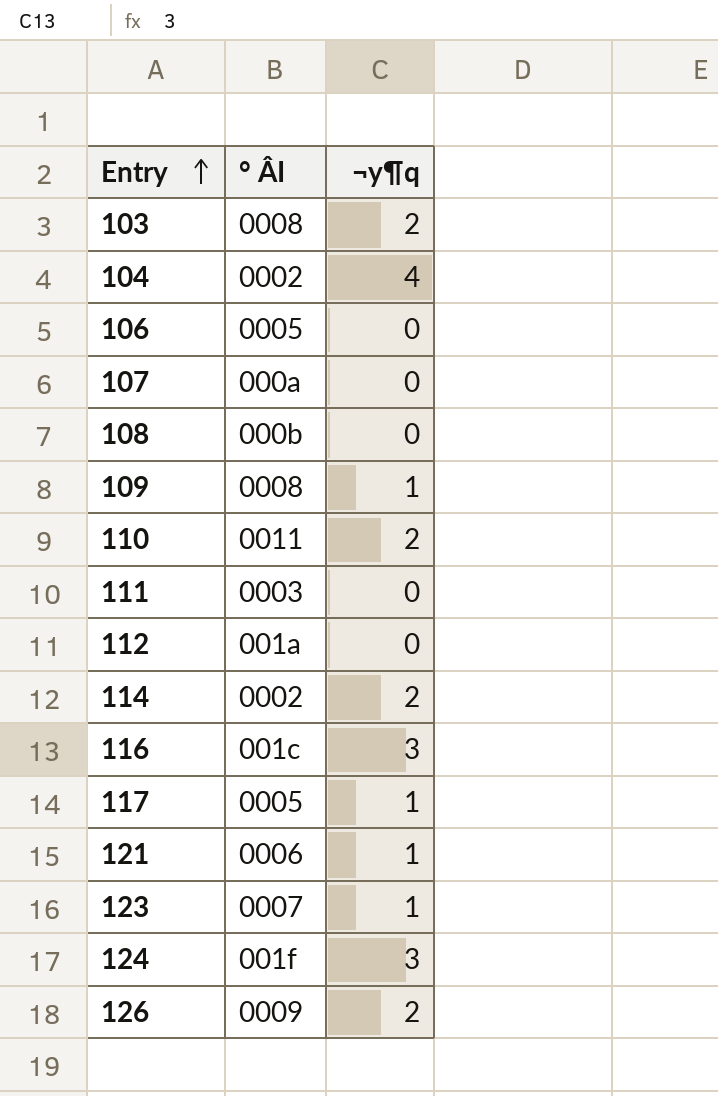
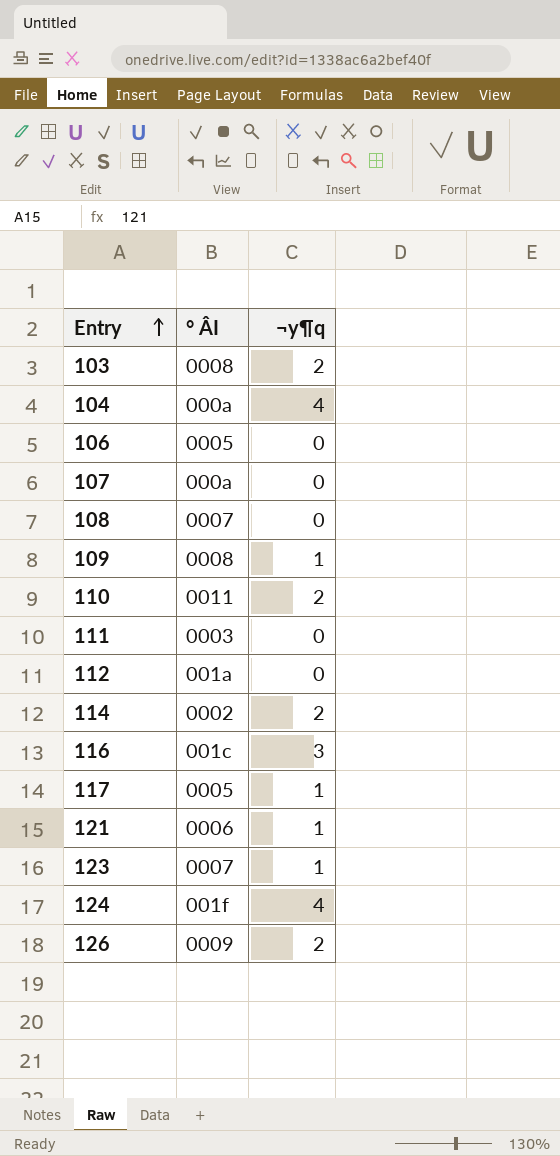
104 | ° ÂI: 0002 -> 000a
108 | ° ÂI: 000b -> 0007
124 | ¬y¶q: 3 -> 4

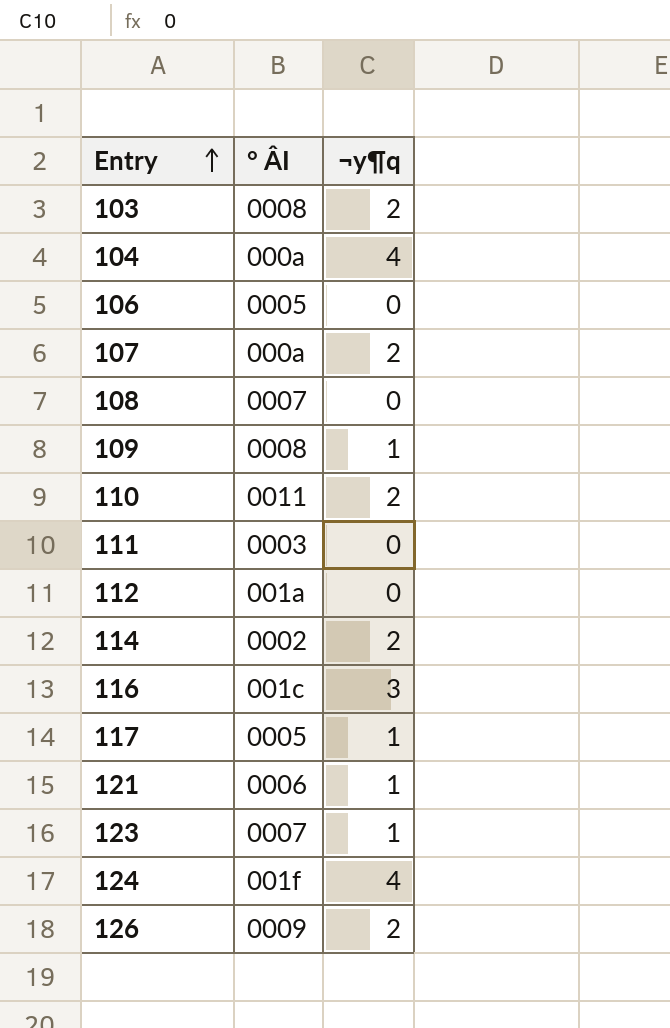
107 | ¬y¶q: 0 -> 2

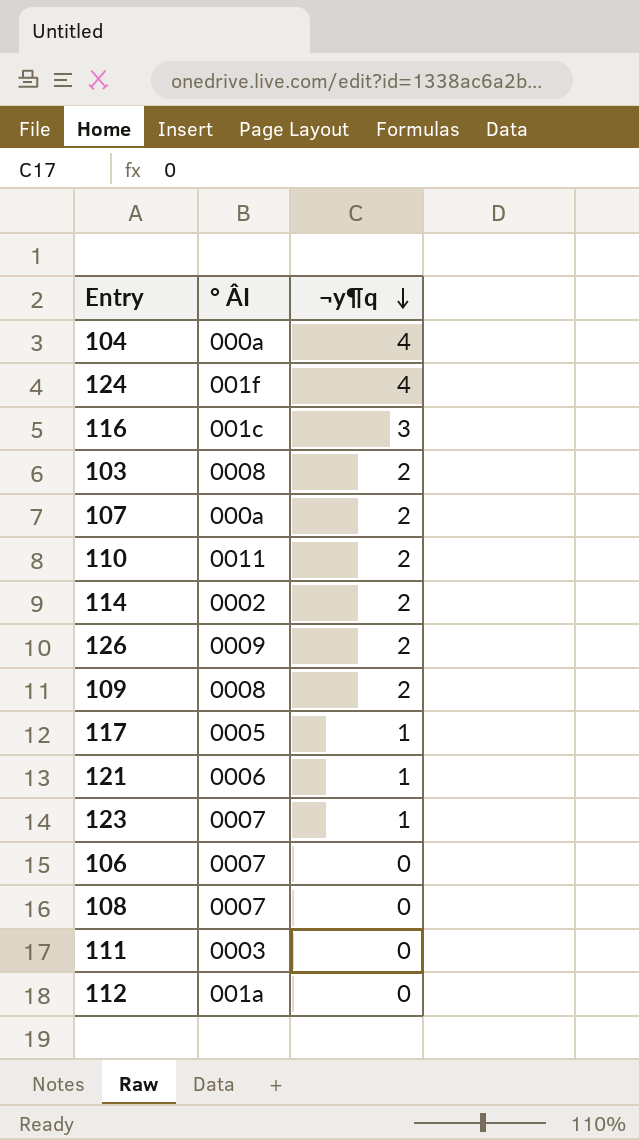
row order: Entry ascending -> ¬y¶q descending
109 | ¬y¶q: 1 -> 2
106 | ° ÂI: 0005 -> 0007

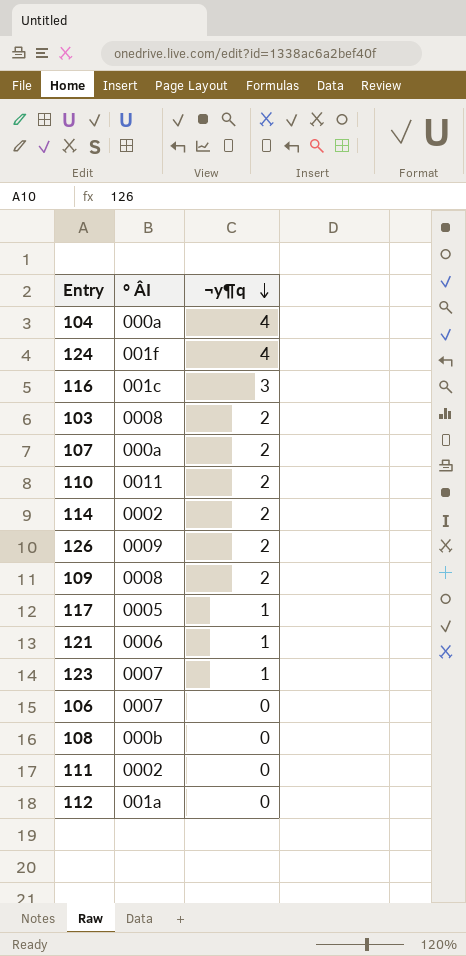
108 | ° ÂI: 0007 -> 000b
111 | ° ÂI: 0003 -> 0002

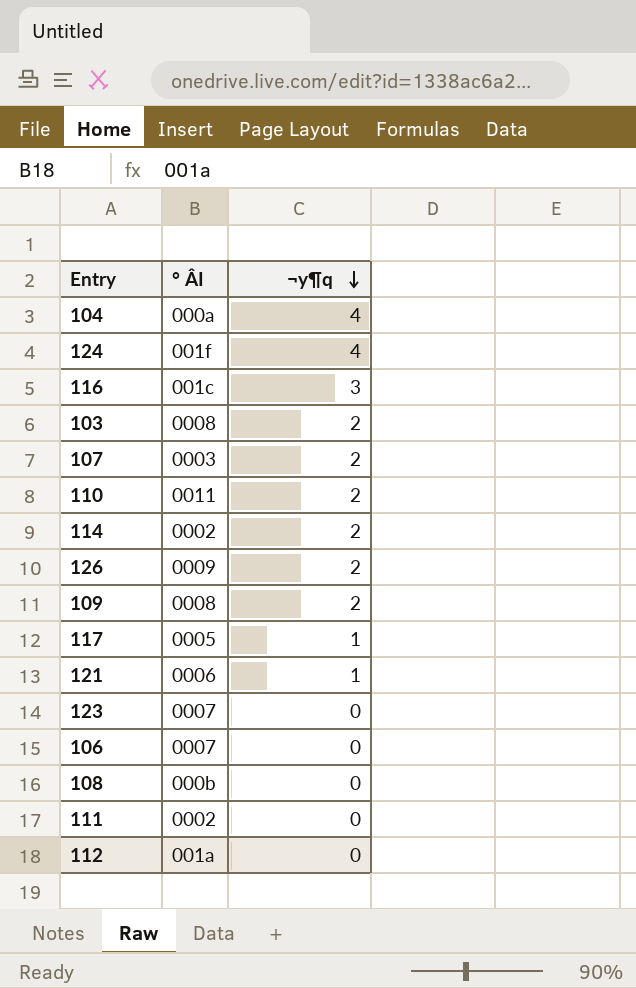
107 | ° ÂI: 000a -> 0003
123 | ¬y¶q: 1 -> 0

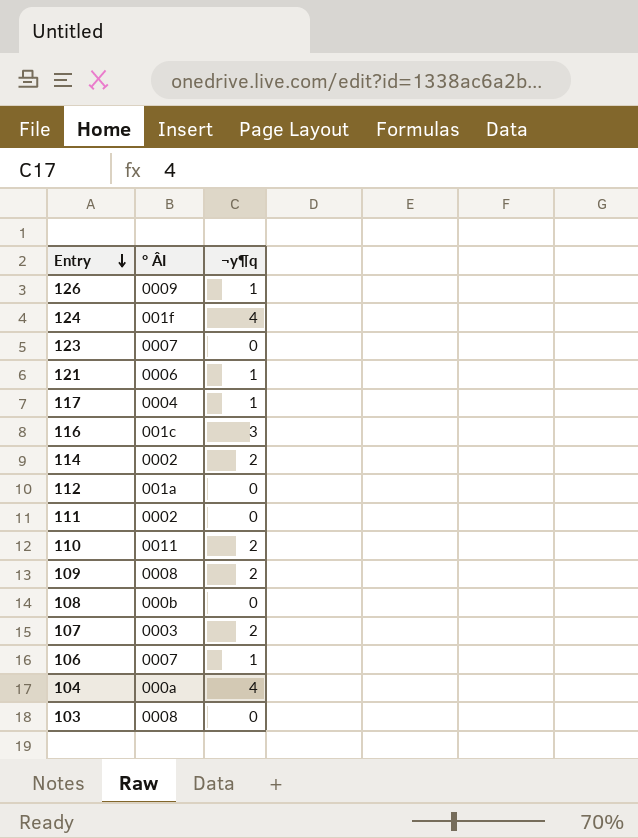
row order: ¬y¶q descending -> Entry descending
126 | ¬y¶q: 2 -> 1
117 | ° ÂI: 0005 -> 0004
106 | ¬y¶q: 0 -> 1
103 | ¬y¶q: 2 -> 0

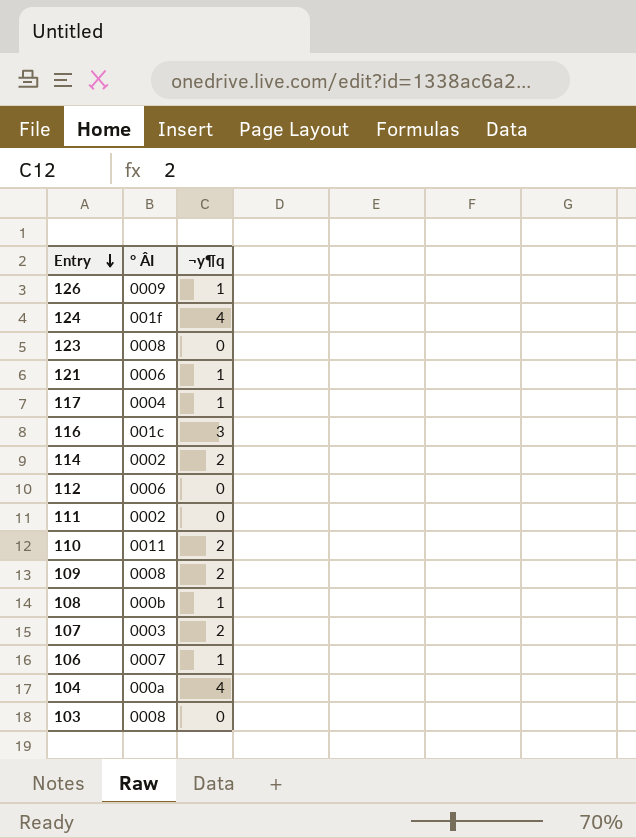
123 | ° ÂI: 0007 -> 0008
112 | ° ÂI: 001a -> 0006
108 | ¬y¶q: 0 -> 1

